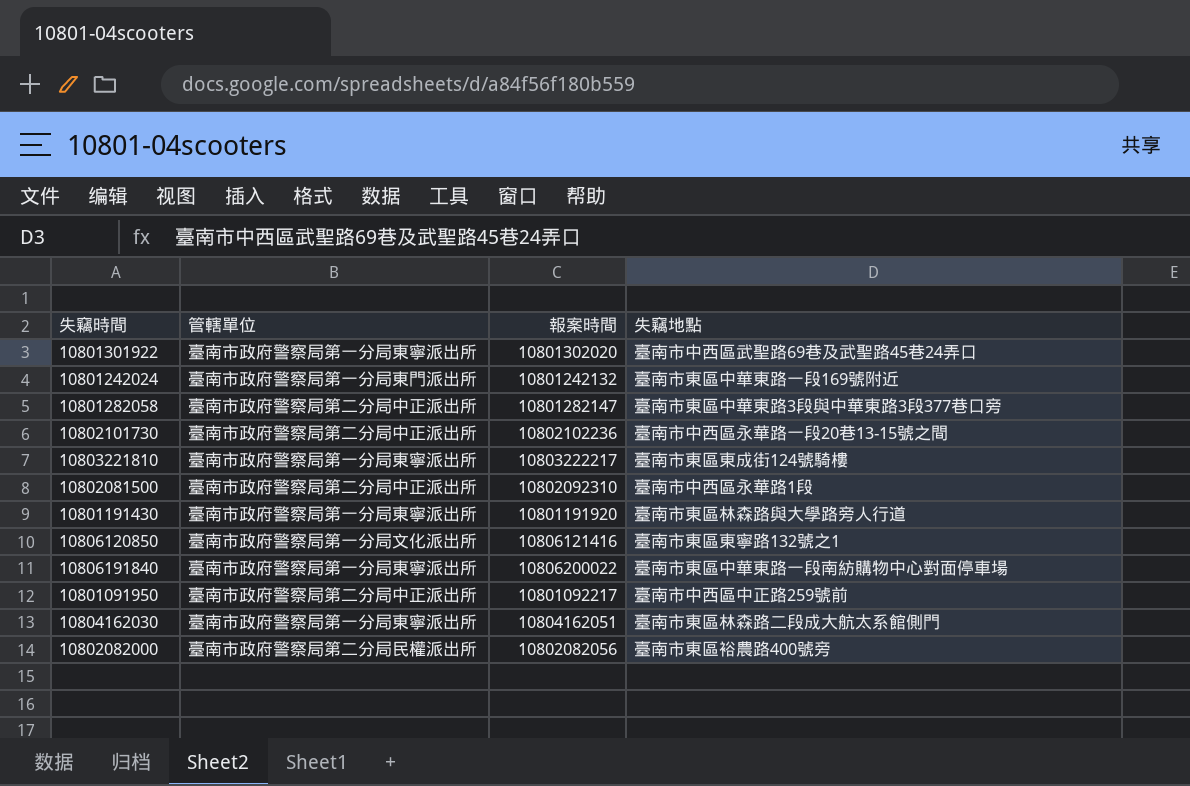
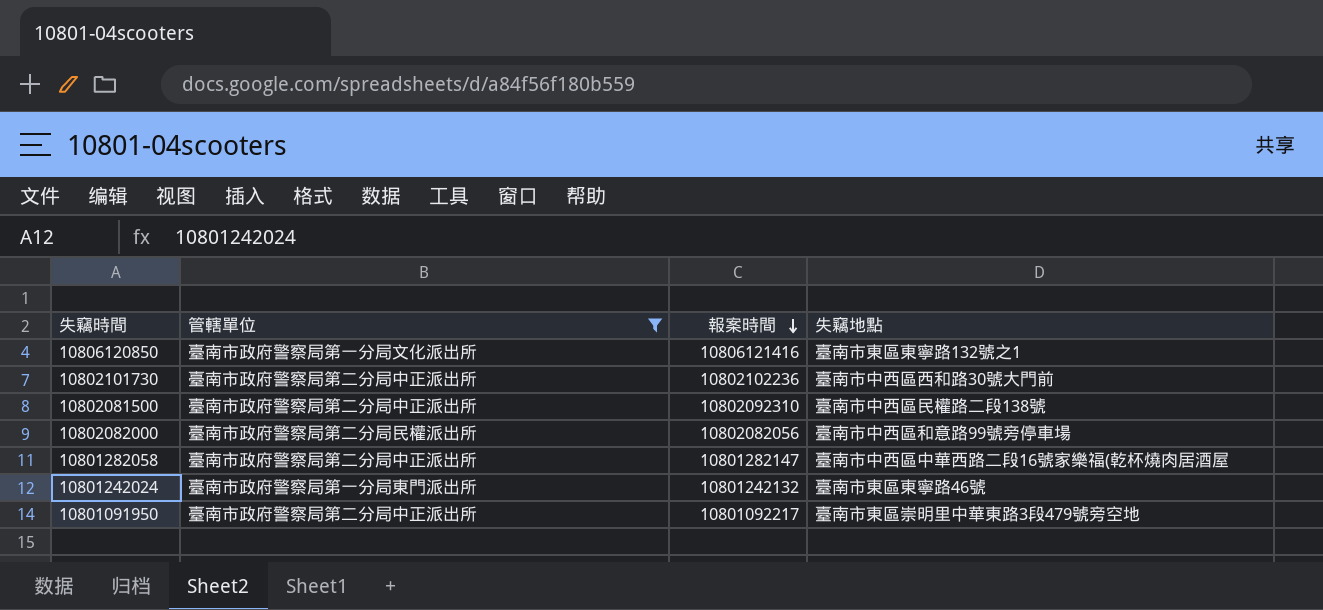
filter: none -> 管轄單位 != 臺南市政府警察局第一分局東寧派出所
row order: none -> 報案時間 descending
10802101730 | 失竊地點: 臺南市中西區永華路一段20巷13-15號之間 -> 臺南市中西區西和路30號大門前
10802081500 | 失竊地點: 臺南市中西區永華路1段 -> 臺南市中西區民權路二段138號
10802082000 | 失竊地點: 臺南市東區裕農路400號旁 -> 臺南市中西區和意路99號旁停車場
10801282058 | 失竊地點: 臺南市東區中華東路3段與中華東路3段377巷口旁 -> 臺南市中西區中華西路二段16號家樂福(乾杯燒肉居酒屋
10801242024 | 失竊地點: 臺南市東區中華東路一段169號附近 -> 臺南市東區東寧路46號
10801091950 | 失竊地點: 臺南市中西區中正路259號前 -> 臺南市東區崇明里中華東路3段479號旁空地

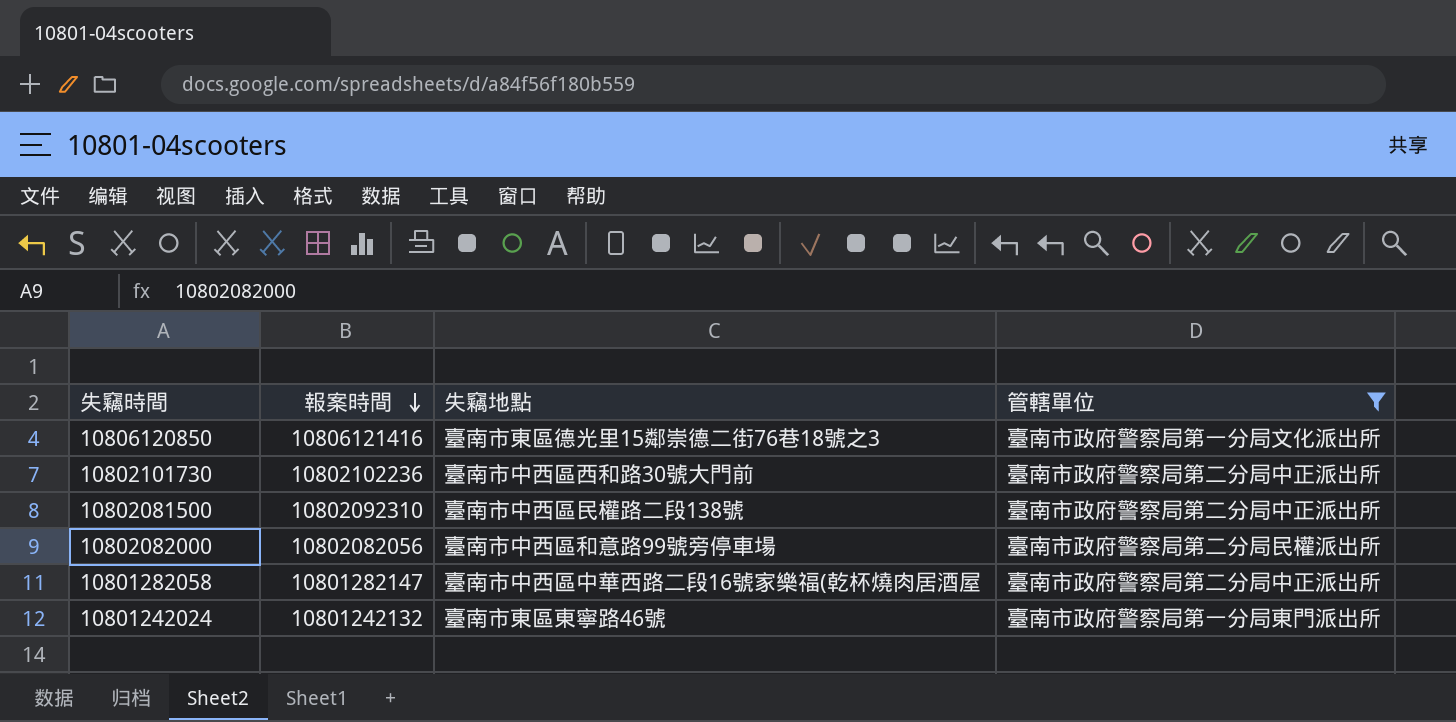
column 管轄單位 | position: 2 -> 4
row 10801091950: 臺南市政府警察局第二分局中正派出所 | 10801092217 | 臺南市東區崇明里中華東路3段479號旁空地 -> none
10806120850 | 失竊地點: 臺南市東區東寧路132號之1 -> 臺南市東區德光里15鄰崇德二街76巷18號之3

